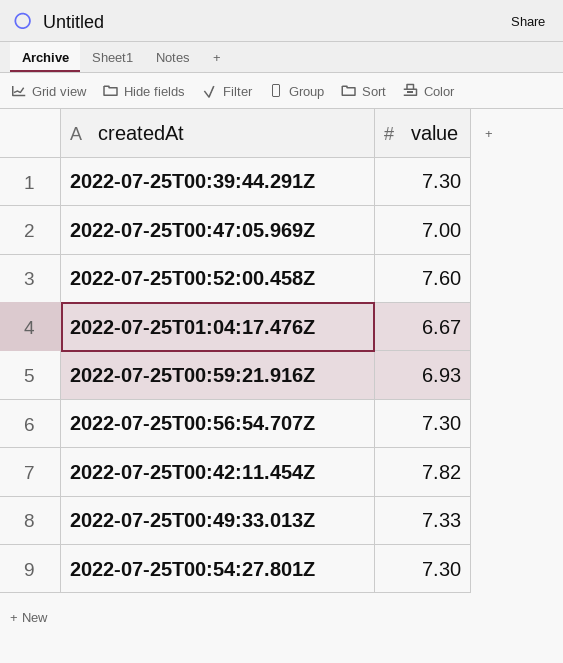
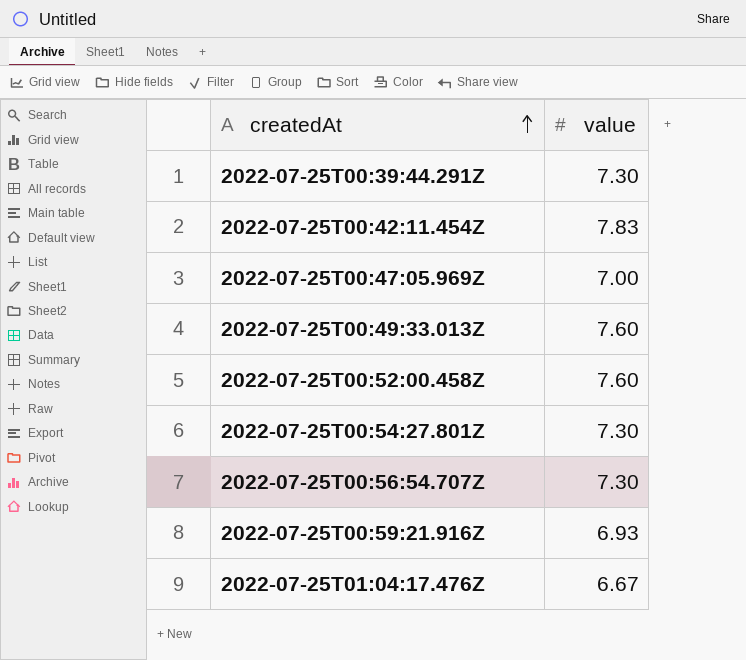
row order: none -> createdAt ascending
2022-07-25T00:42:11.454Z | value: 7.82 -> 7.83
2022-07-25T00:49:33.013Z | value: 7.33 -> 7.60

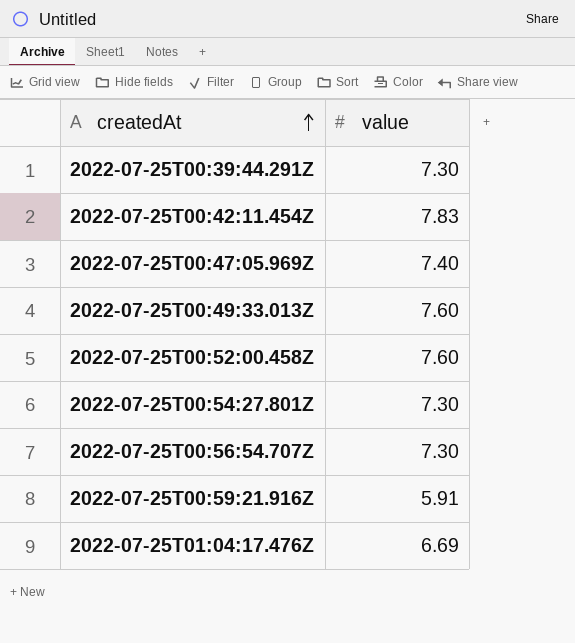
2022-07-25T00:47:05.969Z | value: 7.00 -> 7.40
2022-07-25T00:59:21.916Z | value: 6.93 -> 5.91
2022-07-25T01:04:17.476Z | value: 6.67 -> 6.69

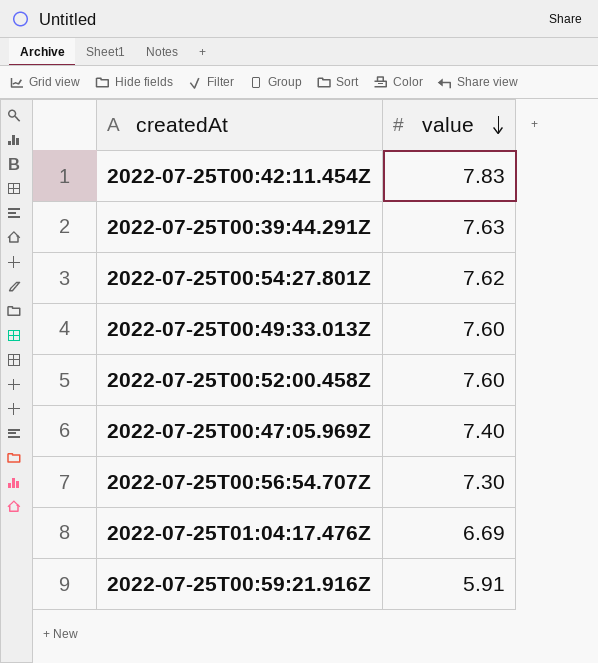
row order: createdAt ascending -> value descending
2022-07-25T00:39:44.291Z | value: 7.30 -> 7.63
2022-07-25T00:54:27.801Z | value: 7.30 -> 7.62

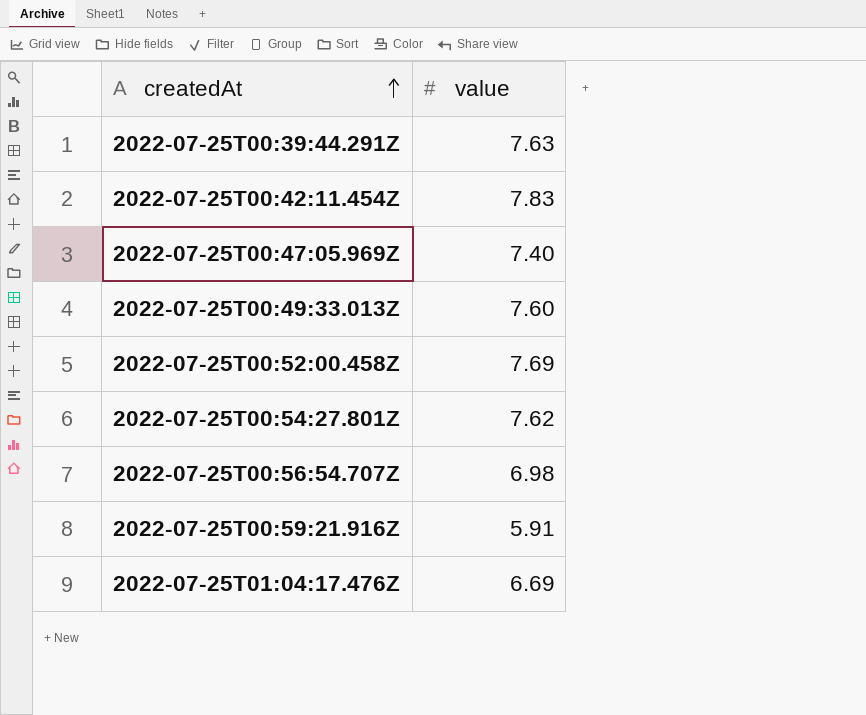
row order: value descending -> createdAt ascending
2022-07-25T00:52:00.458Z | value: 7.60 -> 7.69
2022-07-25T00:56:54.707Z | value: 7.30 -> 6.98

